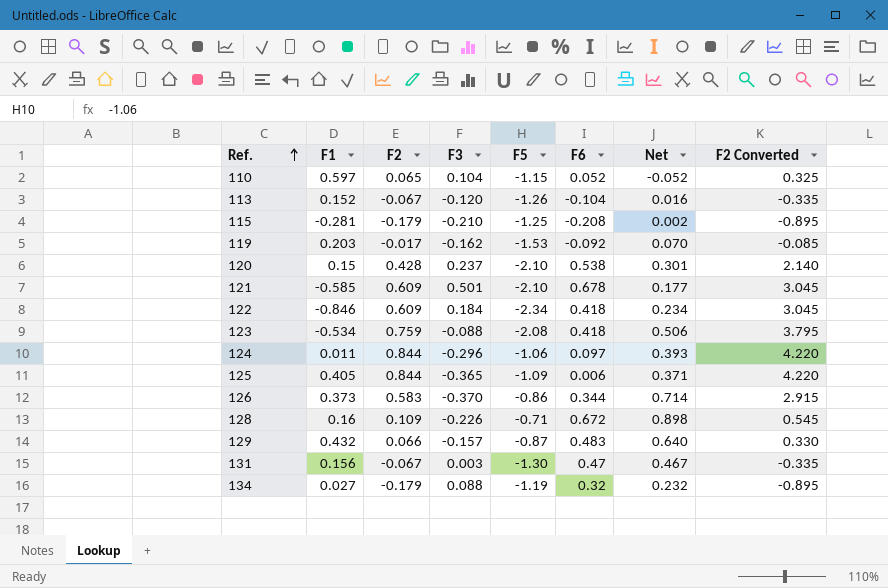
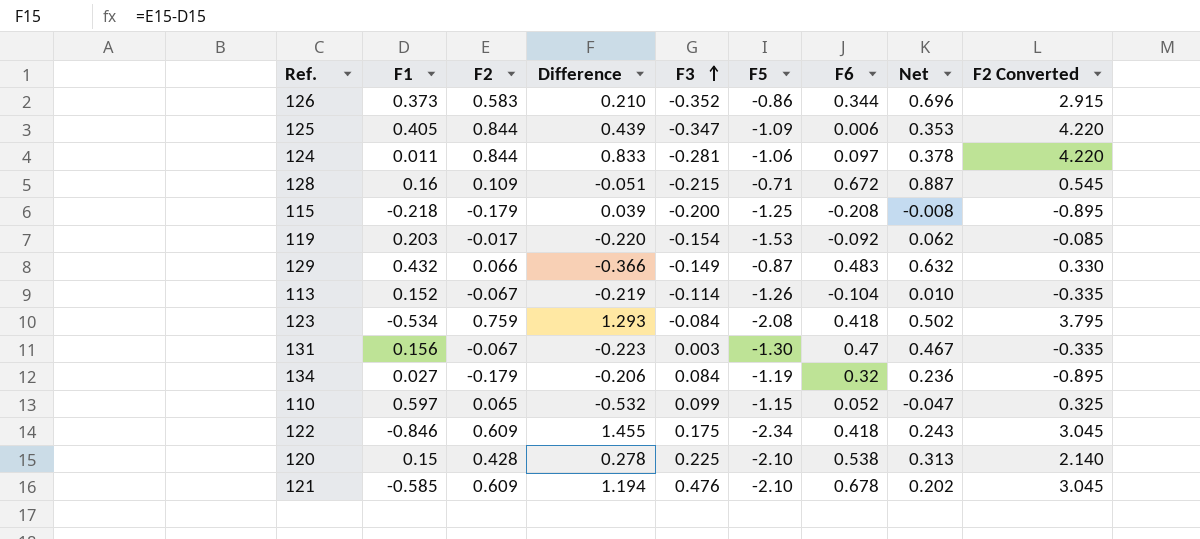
row order: Ref. ascending -> F3 ascending
column Difference | formula: none -> [F2] - [F1]
126 | F3: -0.370 -> -0.352
126 | Net: 0.714 -> 0.696
125 | F3: -0.365 -> -0.347
125 | Net: 0.371 -> 0.353
124 | F3: -0.296 -> -0.281
124 | Net: 0.393 -> 0.378
128 | F3: -0.226 -> -0.215
128 | Net: 0.898 -> 0.887
115 | F1: -0.281 -> -0.218
115 | F3: -0.210 -> -0.200
115 | Net: 0.002 -> -0.008
119 | F3: -0.162 -> -0.154
119 | Net: 0.070 -> 0.062
129 | F3: -0.157 -> -0.149
129 | Net: 0.640 -> 0.632
113 | F3: -0.120 -> -0.114
113 | Net: 0.016 -> 0.010
123 | F3: -0.088 -> -0.084
123 | Net: 0.506 -> 0.502
134 | F3: 0.088 -> 0.084
134 | Net: 0.232 -> 0.236
110 | F3: 0.104 -> 0.099
110 | Net: -0.052 -> -0.047
122 | F3: 0.184 -> 0.175
122 | Net: 0.234 -> 0.243
120 | F3: 0.237 -> 0.225
120 | Net: 0.301 -> 0.313
121 | F3: 0.501 -> 0.476
121 | Net: 0.177 -> 0.202

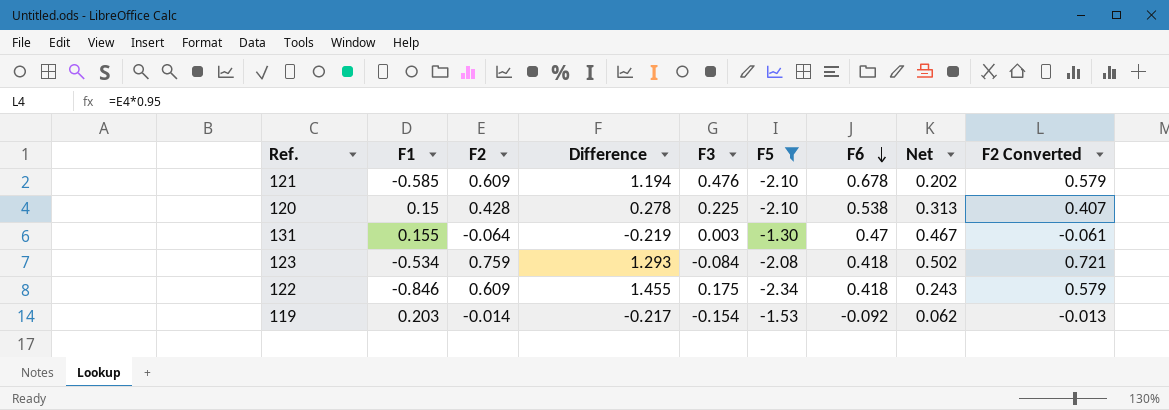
filter: none -> F5 <= -1.30
row order: F3 ascending -> F6 descending
column F2 Converted | formula: [F2] * 5 -> [F2] * 0.95
131 | F1: 0.156 -> 0.155
131 | F2: -0.067 -> -0.064
131 | Difference: -0.223 -> -0.219
119 | F2: -0.017 -> -0.014
119 | Difference: -0.220 -> -0.217

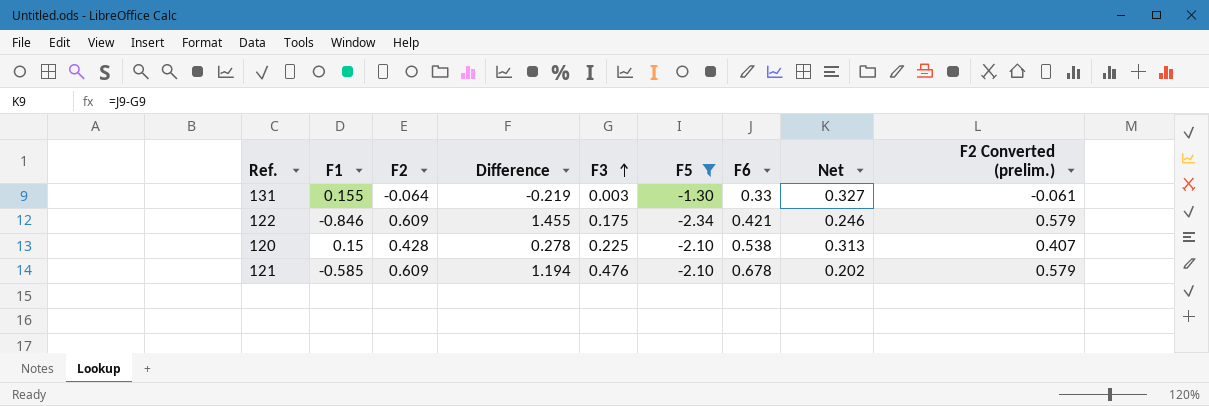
row order: F6 descending -> F3 ascending
column name: F2 Converted -> F2 Converted (prelim.)
row 123: -0.534 | 0.759 | 1.293 | -0.084 | -2.08 | 0.418 | 0.502 | 0.721 -> none
row 119: 0.203 | -0.014 | -0.217 | -0.154 | -1.53 | -0.092 | 0.062 | -0.013 -> none
131 | F6: 0.47 -> 0.33
131 | Net: 0.467 -> 0.327
122 | F6: 0.418 -> 0.421
122 | Net: 0.243 -> 0.246

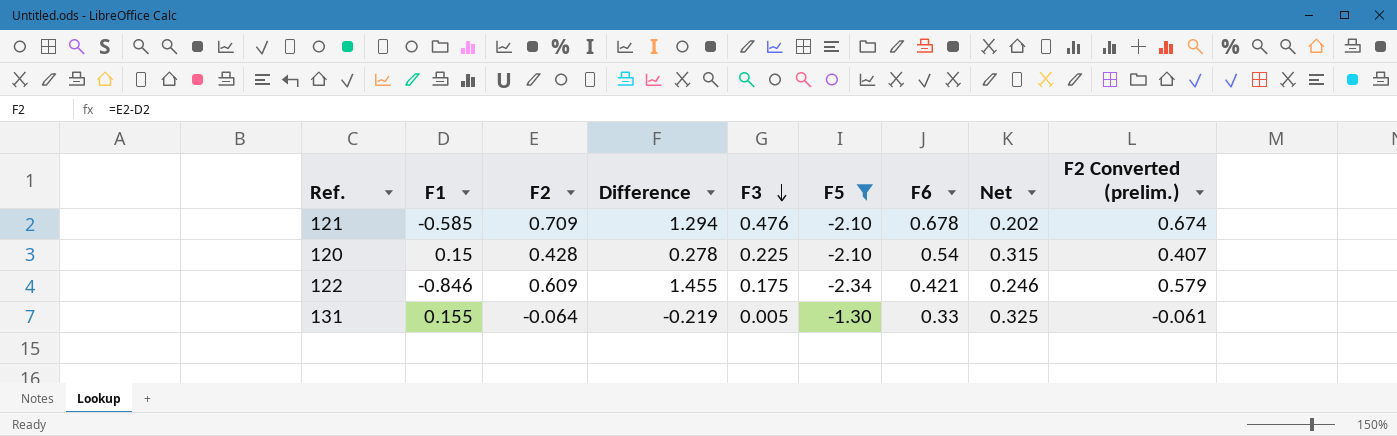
row order: F3 ascending -> F3 descending
121 | F2: 0.609 -> 0.709
121 | Difference: 1.194 -> 1.294
121 | F2 Converted (prelim.): 0.579 -> 0.674
120 | F6: 0.538 -> 0.54
120 | Net: 0.313 -> 0.315
131 | F3: 0.003 -> 0.005
131 | Net: 0.327 -> 0.325

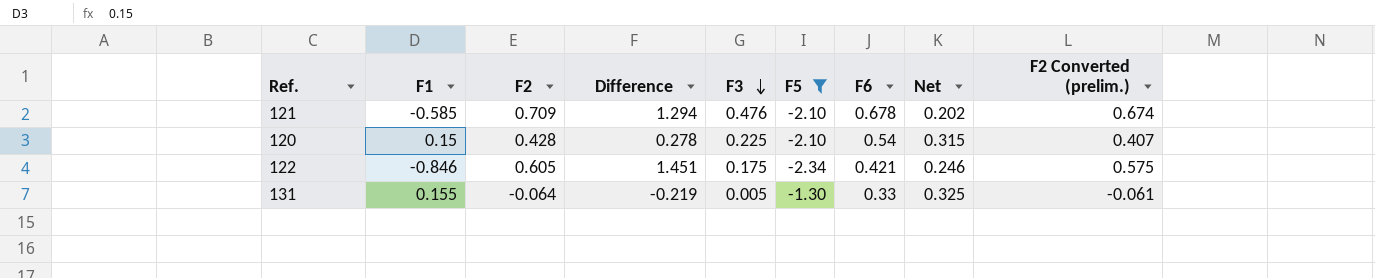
122 | F2: 0.609 -> 0.605
122 | Difference: 1.455 -> 1.451
122 | F2 Converted (prelim.): 0.579 -> 0.575

